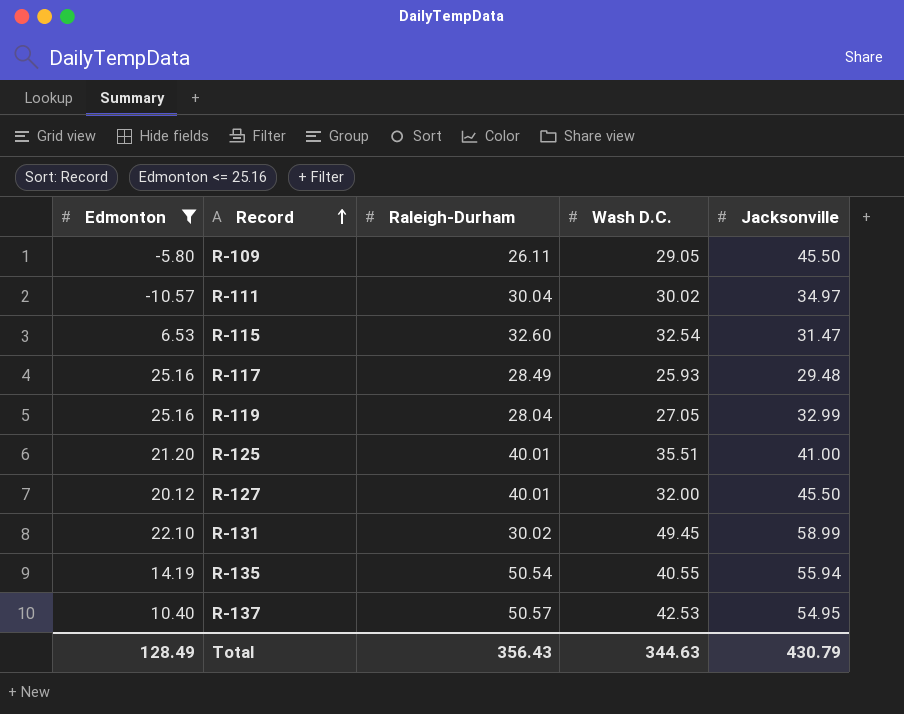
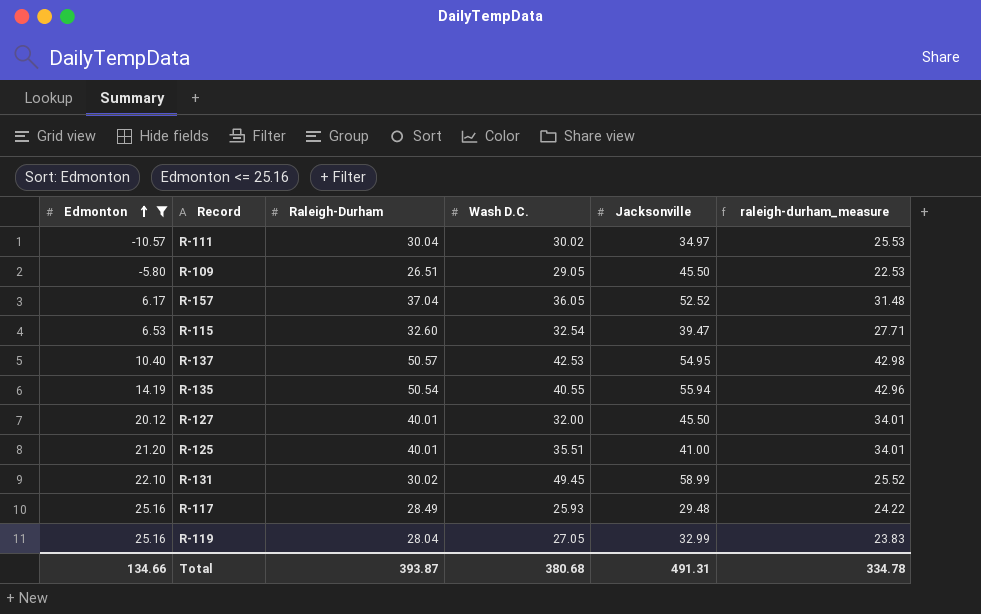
row order: Record ascending -> Edmonton ascending
column raleigh-durham_measure | formula: none -> [Raleigh-Durham] * 0.85
R-109 | Raleigh-Durham: 26.11 -> 26.51
row R-157: none -> 6.17 | 37.04 | 36.05 | 52.52 | 31.48
R-115 | Jacksonville: 31.47 -> 39.47
Total | Edmonton: 128.49 -> 134.66
Total | Raleigh-Durham: 356.43 -> 393.87
Total | Wash D.C.: 344.63 -> 380.68
Total | Jacksonville: 430.79 -> 491.31

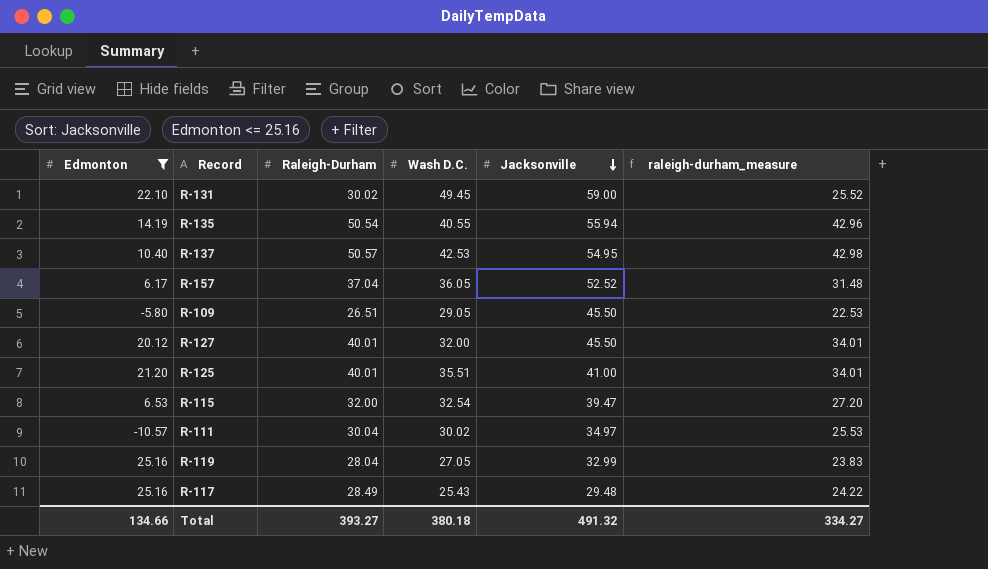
row order: Edmonton ascending -> Jacksonville descending
R-131 | Jacksonville: 58.99 -> 59.00
R-115 | Raleigh-Durham: 32.60 -> 32.00
R-115 | raleigh-durham_measure: 27.71 -> 27.20
R-117 | Wash D.C.: 25.93 -> 25.43
Total | Raleigh-Durham: 393.87 -> 393.27
Total | Wash D.C.: 380.68 -> 380.18
Total | Jacksonville: 491.31 -> 491.32
Total | raleigh-durham_measure: 334.78 -> 334.27

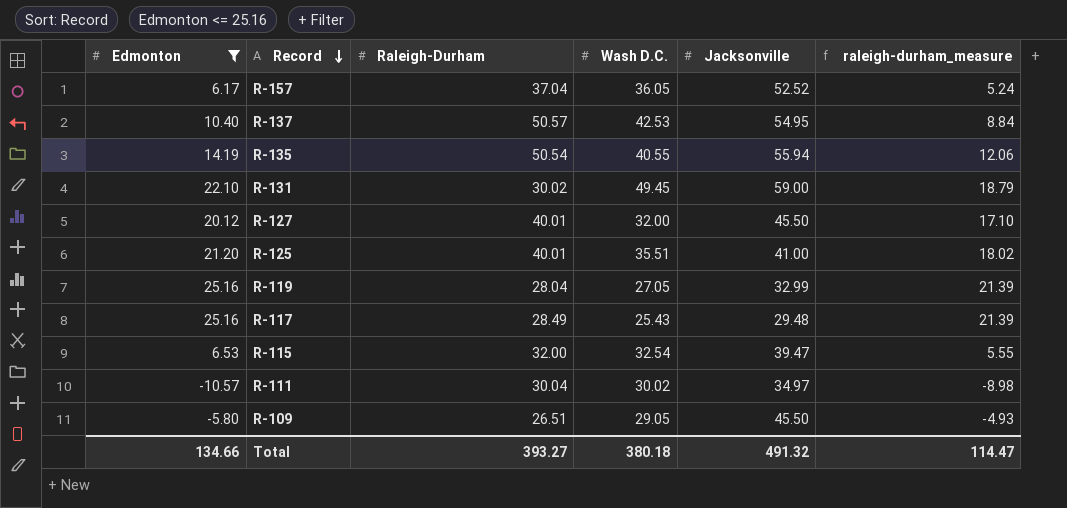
row order: Jacksonville descending -> Record descending
column raleigh-durham_measure | formula: [Raleigh-Durham] * 0.85 -> [Edmonton] * 0.85
Total | raleigh-durham_measure: 334.27 -> 114.47

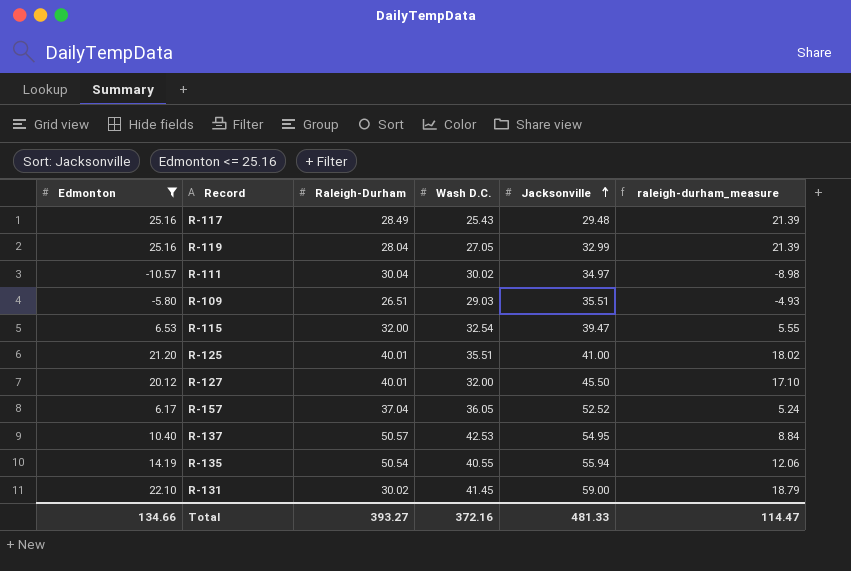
row order: Record descending -> Jacksonville ascending
R-109 | Wash D.C.: 29.05 -> 29.03
R-109 | Jacksonville: 45.50 -> 35.51
R-131 | Wash D.C.: 49.45 -> 41.45
Total | Wash D.C.: 380.18 -> 372.16
Total | Jacksonville: 491.32 -> 481.33

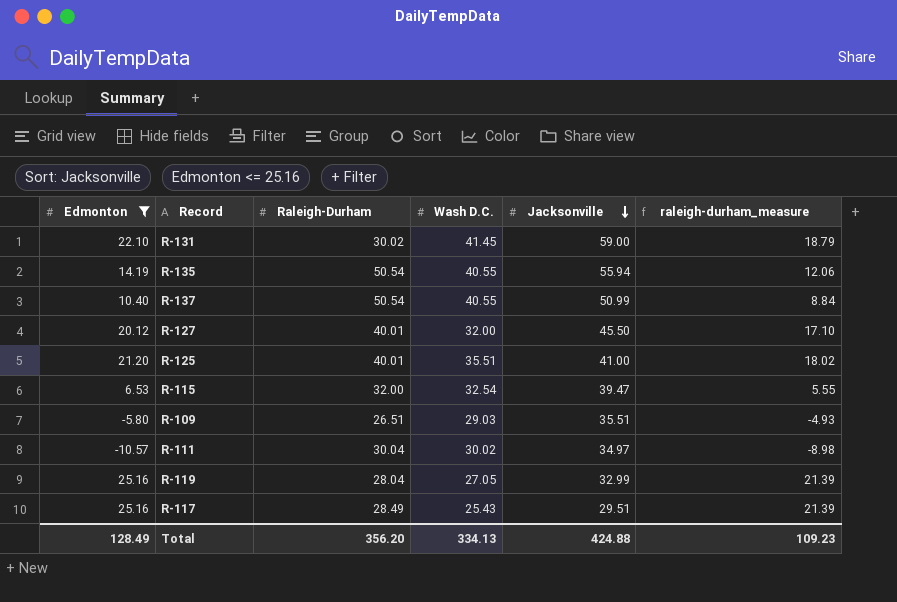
row order: Jacksonville ascending -> Jacksonville descending
row R-157: 6.17 | 37.04 | 36.05 | 52.52 | 5.24 -> none
R-137 | Raleigh-Durham: 50.57 -> 50.54
R-137 | Wash D.C.: 42.53 -> 40.55
R-137 | Jacksonville: 54.95 -> 50.99
R-117 | Jacksonville: 29.48 -> 29.51
Total | Edmonton: 134.66 -> 128.49
Total | Raleigh-Durham: 393.27 -> 356.20
Total | Wash D.C.: 372.16 -> 334.13
Total | Jacksonville: 481.33 -> 424.88
Total | raleigh-durham_measure: 114.47 -> 109.23

